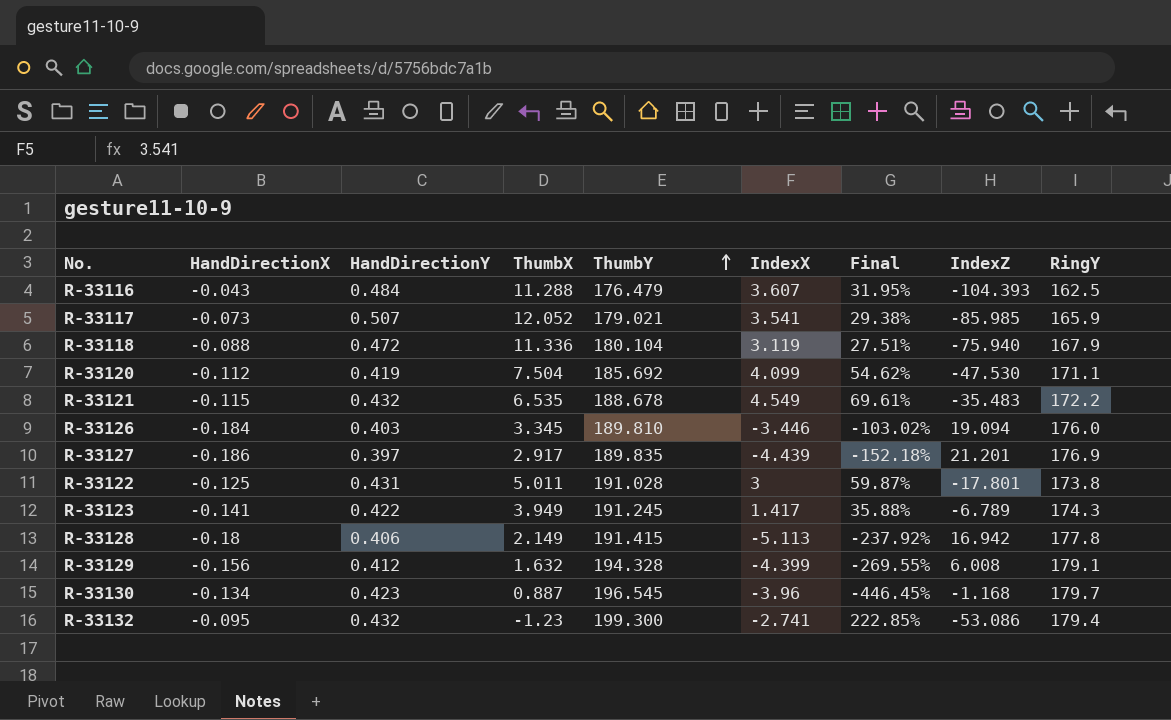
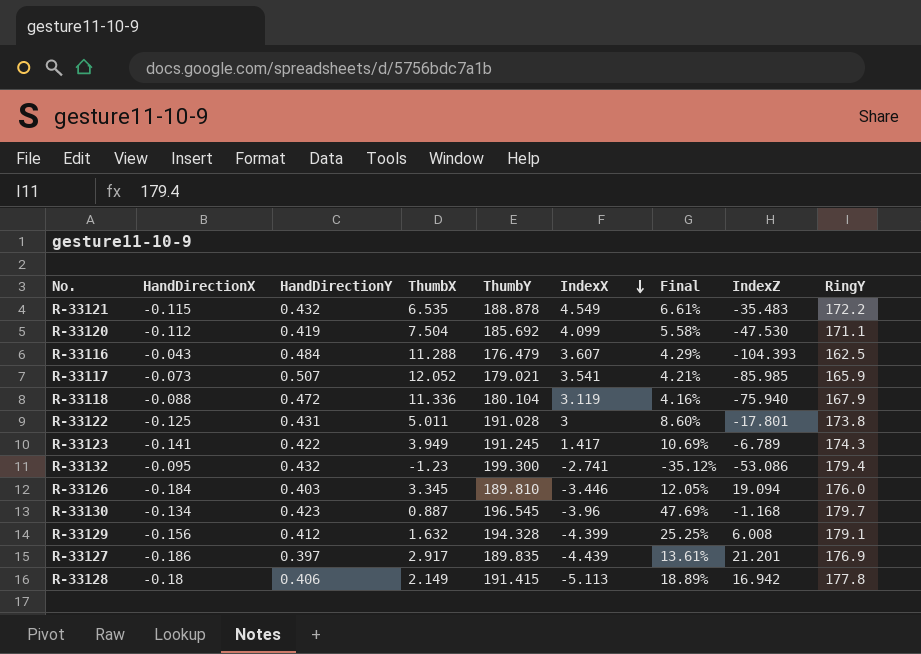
row order: ThumbY ascending -> IndexX descending
column Final | formula: [IndexX] / [ThumbX] -> [HandDirectionY] / [ThumbX]
R-33121 | ThumbY: 188.678 -> 188.878

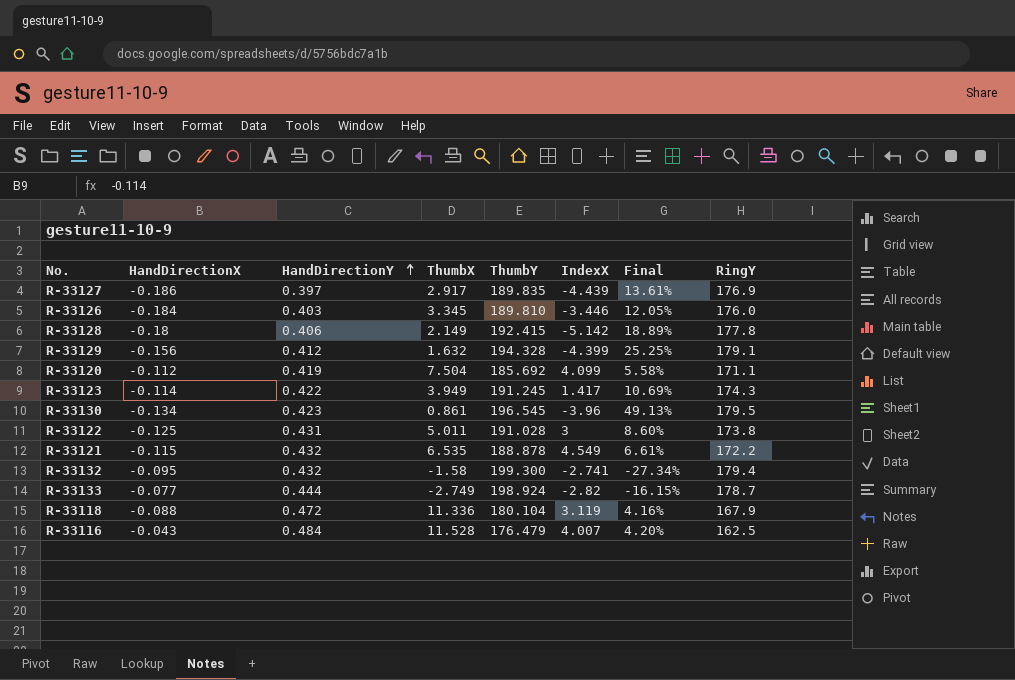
row order: IndexX descending -> HandDirectionY ascending
column IndexZ | position: 8 -> none
row R-33117: -0.073 | 0.507 | 12.052 | 179.021 | 3.541 | 4.21% | -85.985 | 165.9 -> none
R-33128 | ThumbY: 191.415 -> 192.415
R-33128 | IndexX: -5.113 -> -5.142
R-33123 | HandDirectionX: -0.141 -> -0.114
R-33130 | ThumbX: 0.887 -> 0.861
R-33130 | Final: 47.69% -> 49.13%
R-33130 | RingY: 179.7 -> 179.5
R-33132 | ThumbX: -1.23 -> -1.58
R-33132 | Final: -35.12% -> -27.34%
row R-33133: none -> -0.077 | 0.444 | -2.749 | 198.924 | -2.82 | -16.15% | 178.7
R-33116 | ThumbX: 11.288 -> 11.528
R-33116 | IndexX: 3.607 -> 4.007
R-33116 | Final: 4.29% -> 4.20%

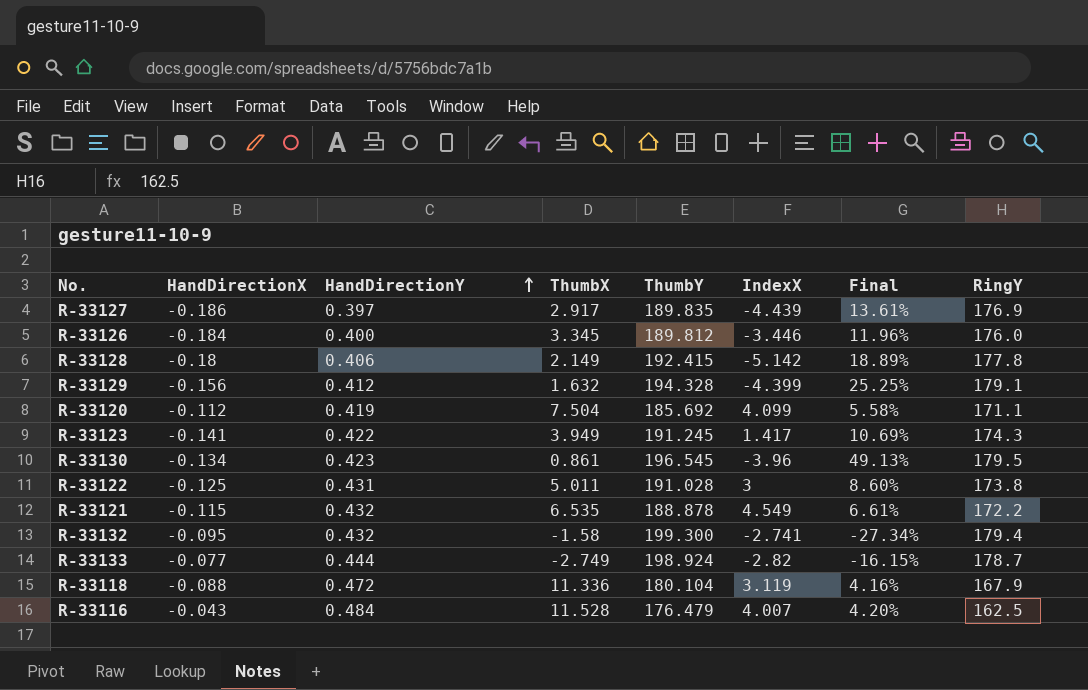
R-33126 | HandDirectionY: 0.403 -> 0.400
R-33126 | ThumbY: 189.810 -> 189.812
R-33126 | Final: 12.05% -> 11.96%
R-33123 | HandDirectionX: -0.114 -> -0.141

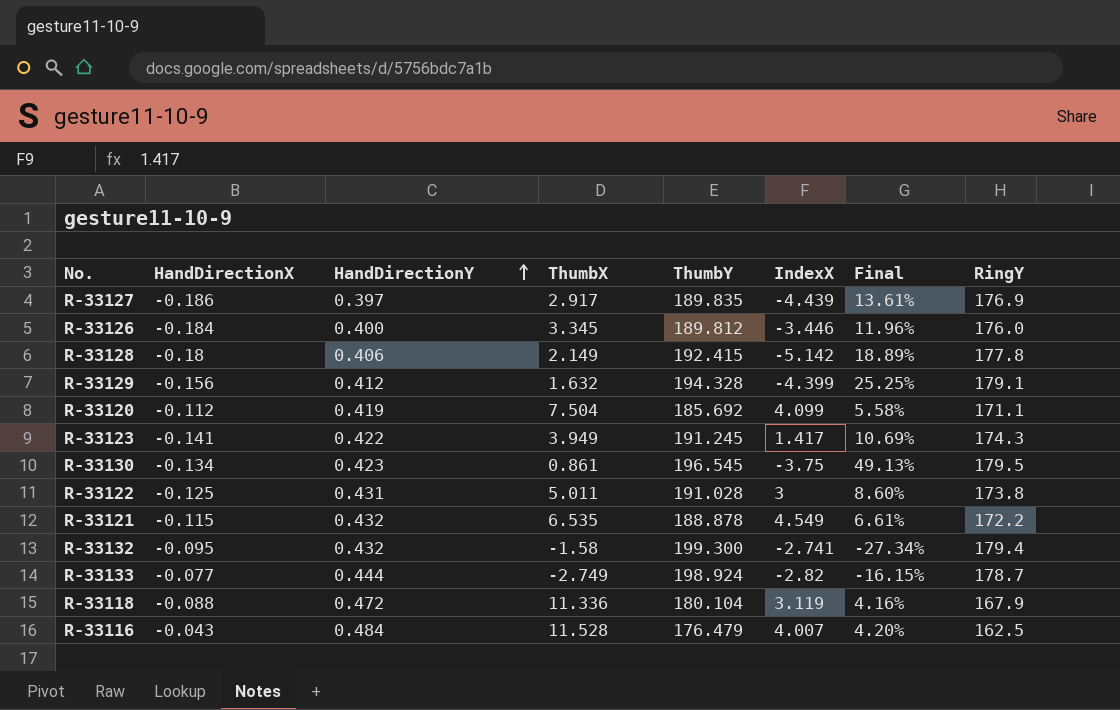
R-33130 | IndexX: -3.96 -> -3.75

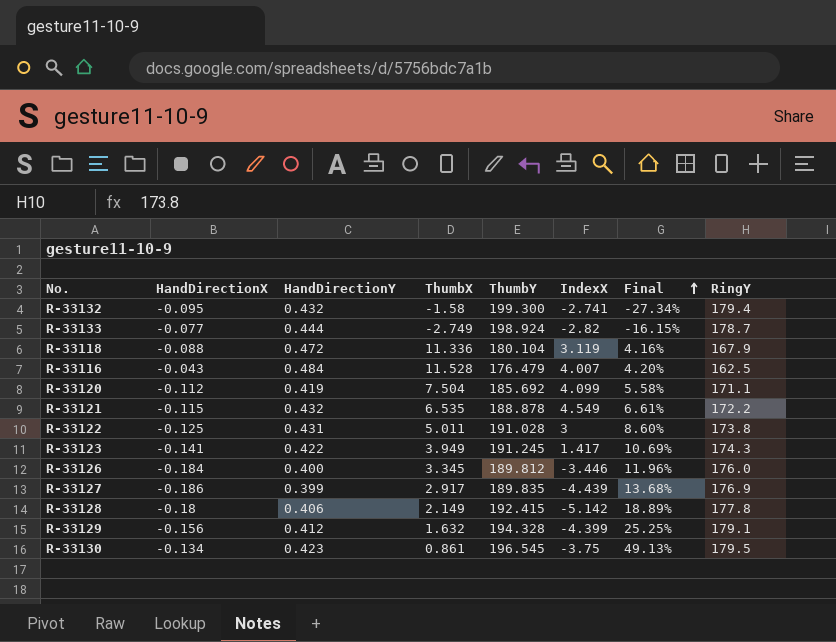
row order: HandDirectionY ascending -> Final ascending
R-33127 | HandDirectionY: 0.397 -> 0.399
R-33127 | Final: 13.61% -> 13.68%

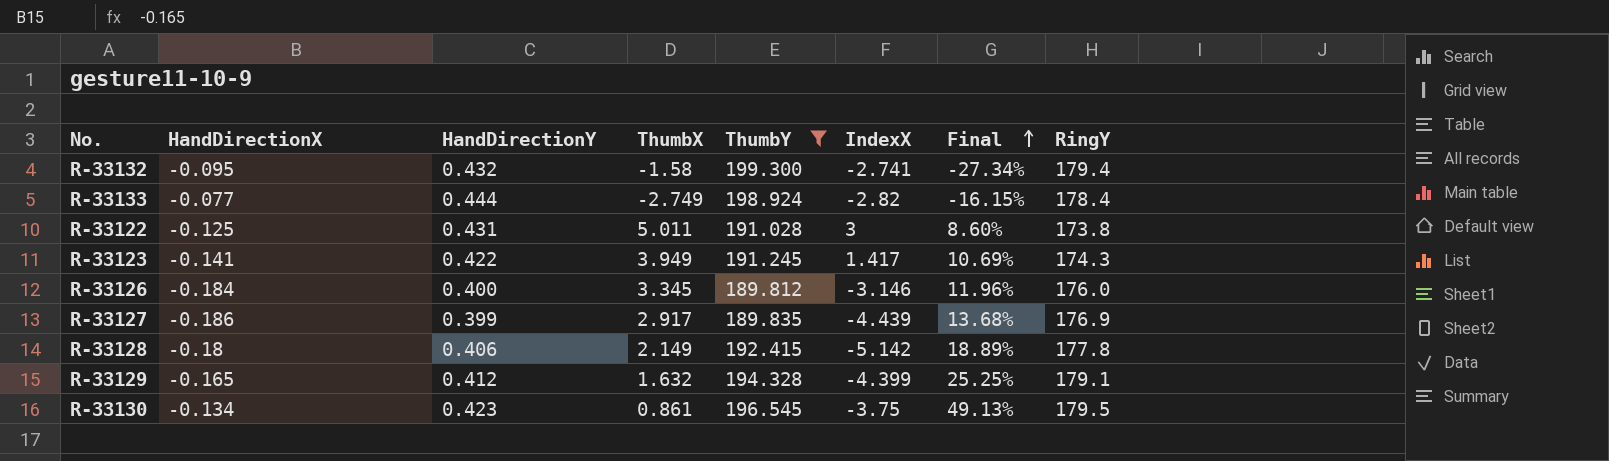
filter: none -> ThumbY >= 189.812
R-33133 | RingY: 178.7 -> 178.4
R-33126 | IndexX: -3.446 -> -3.146
R-33129 | HandDirectionX: -0.156 -> -0.165

